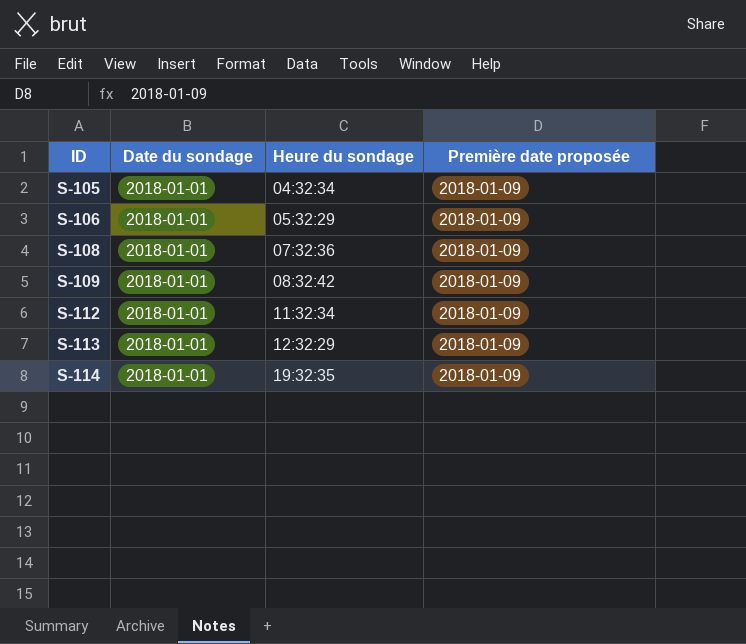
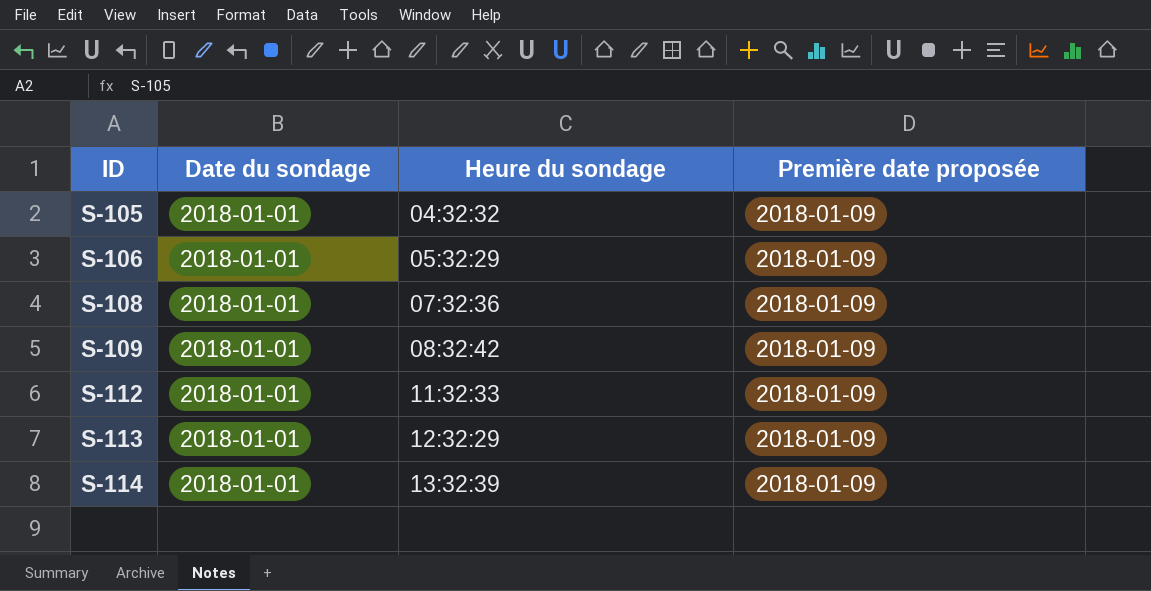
S-105 | Heure du sondage: 04:32:34 -> 04:32:32
S-112 | Heure du sondage: 11:32:34 -> 11:32:33
S-114 | Heure du sondage: 19:32:35 -> 13:32:39

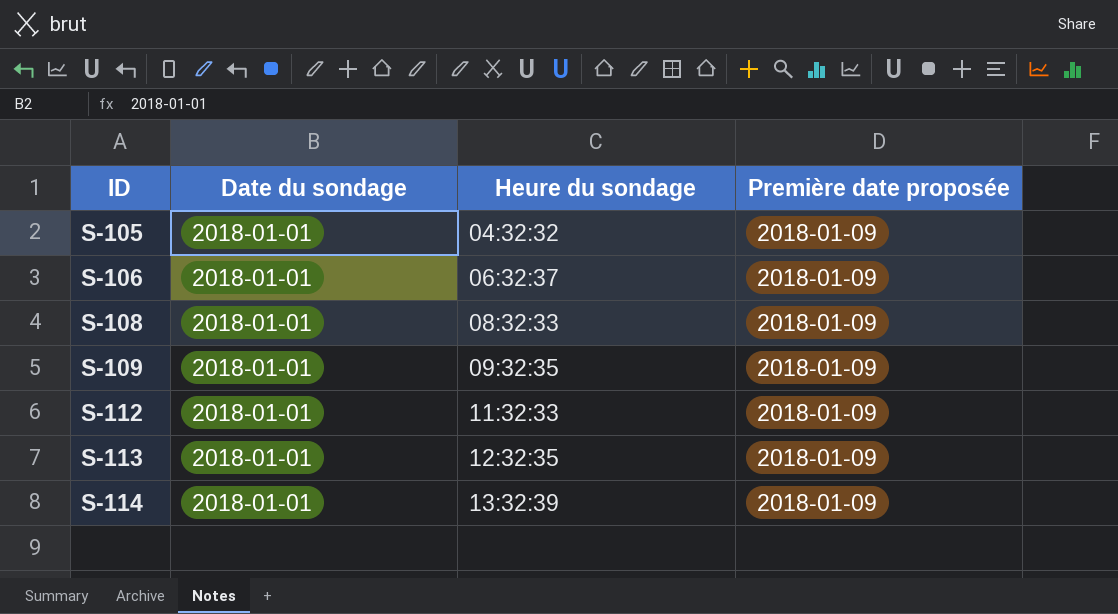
S-106 | Heure du sondage: 05:32:29 -> 06:32:37
S-108 | Heure du sondage: 07:32:36 -> 08:32:33
S-109 | Heure du sondage: 08:32:42 -> 09:32:35
S-113 | Heure du sondage: 12:32:29 -> 12:32:35

